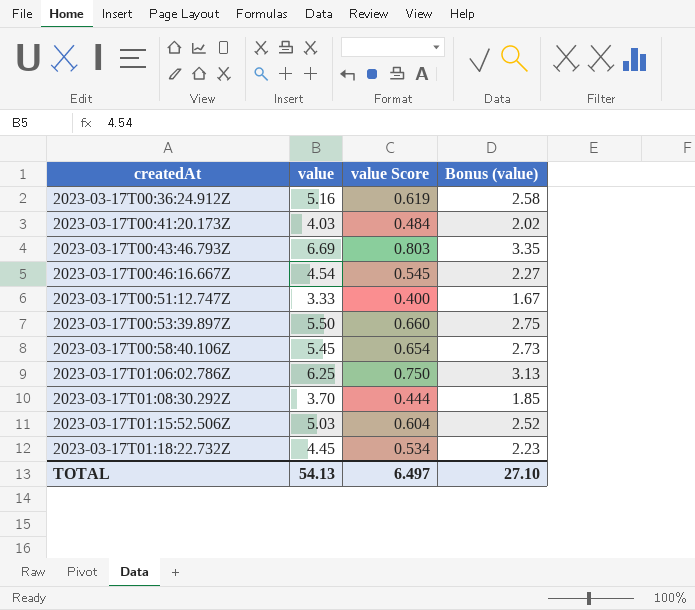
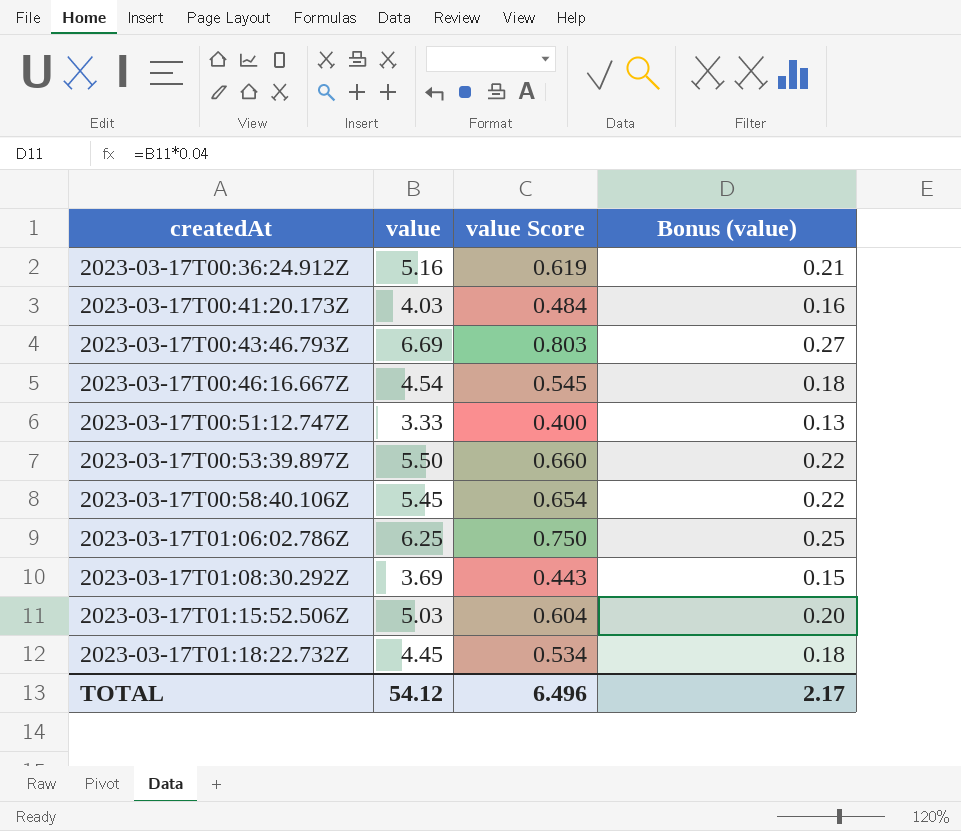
column Bonus (value) | formula: [value] * 0.5 -> [value] * 0.04
2023-03-17T01:08:30.292Z | value: 3.70 -> 3.69
2023-03-17T01:08:30.292Z | value Score: 0.444 -> 0.443
TOTAL | value: 54.13 -> 54.12
TOTAL | value Score: 6.497 -> 6.496
TOTAL | Bonus (value): 27.10 -> 2.17

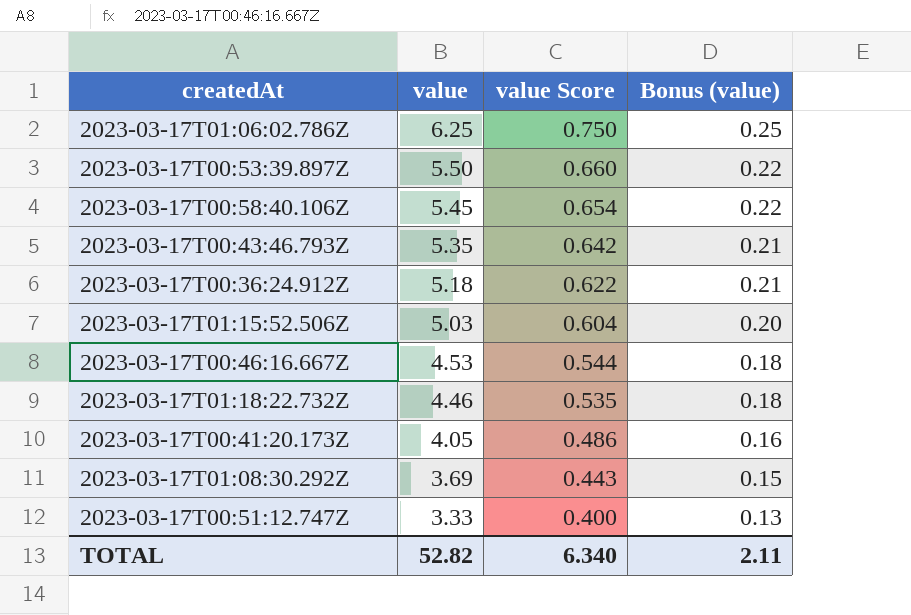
row order: createdAt ascending -> value descending
2023-03-17T00:43:46.793Z | value: 6.69 -> 5.35
2023-03-17T00:43:46.793Z | value Score: 0.803 -> 0.642
2023-03-17T00:43:46.793Z | Bonus (value): 0.27 -> 0.21
2023-03-17T00:36:24.912Z | value: 5.16 -> 5.18
2023-03-17T00:36:24.912Z | value Score: 0.619 -> 0.622
2023-03-17T00:46:16.667Z | value: 4.54 -> 4.53
2023-03-17T00:46:16.667Z | value Score: 0.545 -> 0.544
2023-03-17T01:18:22.732Z | value: 4.45 -> 4.46
2023-03-17T01:18:22.732Z | value Score: 0.534 -> 0.535
2023-03-17T00:41:20.173Z | value: 4.03 -> 4.05
2023-03-17T00:41:20.173Z | value Score: 0.484 -> 0.486
TOTAL | value: 54.12 -> 52.82
TOTAL | value Score: 6.496 -> 6.340
TOTAL | Bonus (value): 2.17 -> 2.11

